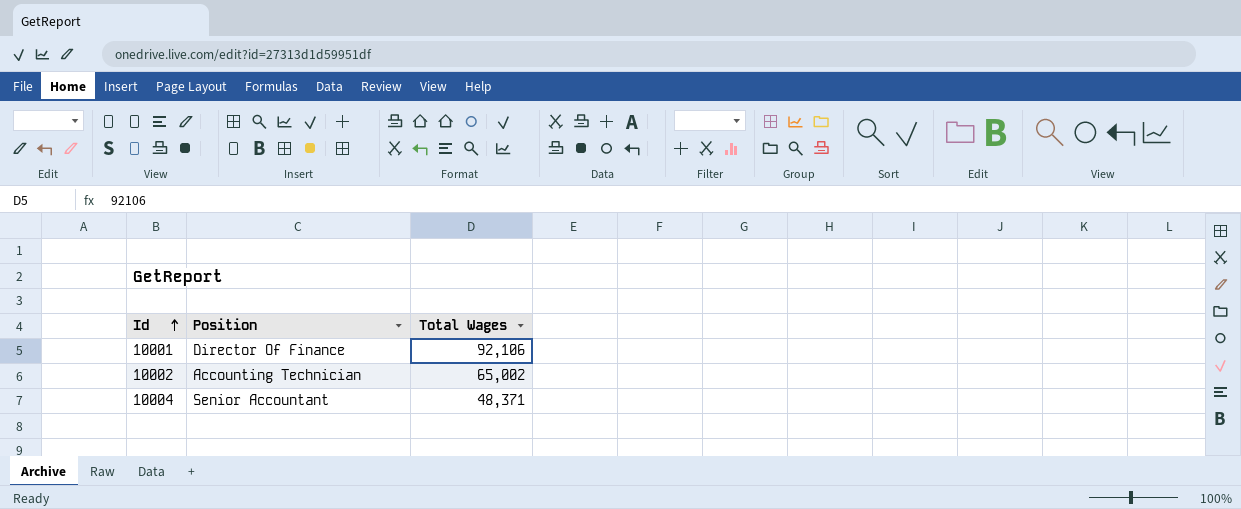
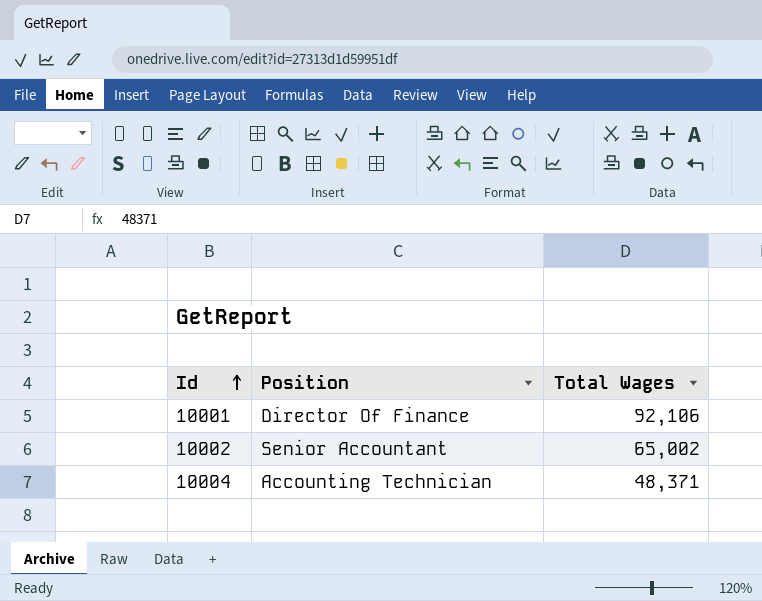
10002 | Position: Accounting Technician -> Senior Accountant
10004 | Position: Senior Accountant -> Accounting Technician

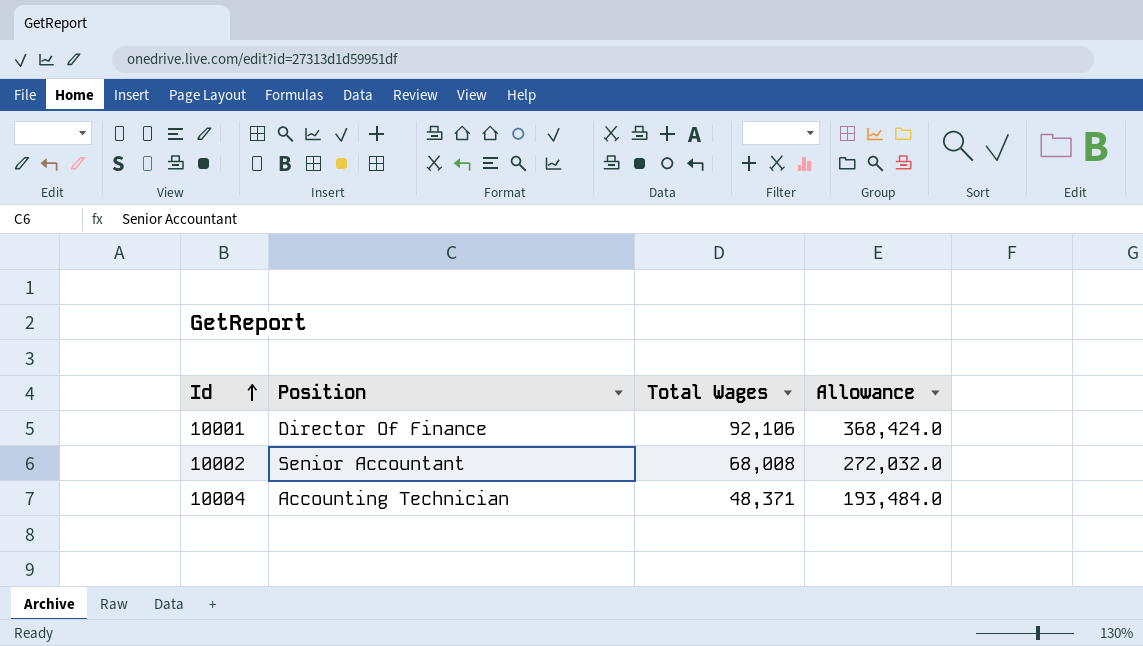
column Allowance | formula: none -> [Total Wages] * 4
10002 | Total Wages: 65,002 -> 68,008

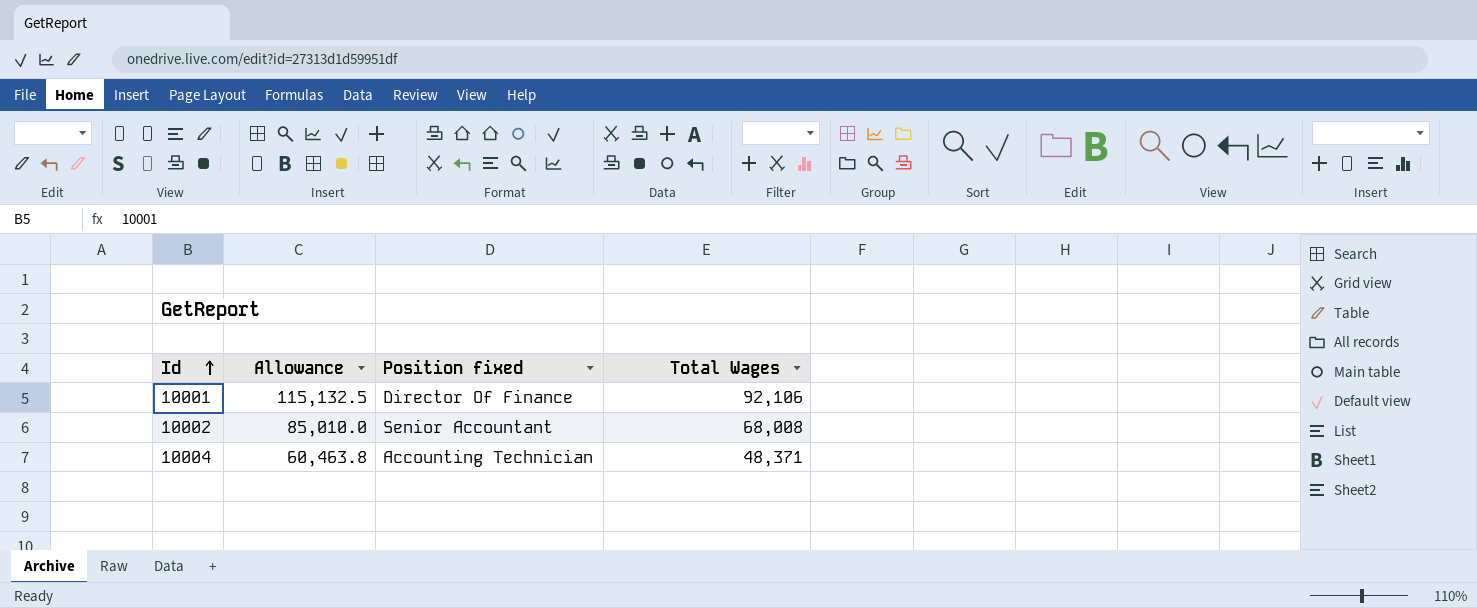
column Allowance | formula: [Total Wages] * 4 -> [Total Wages] * 1.25
column Allowance | position: 4 -> 2
column name: Position -> Position fixed

